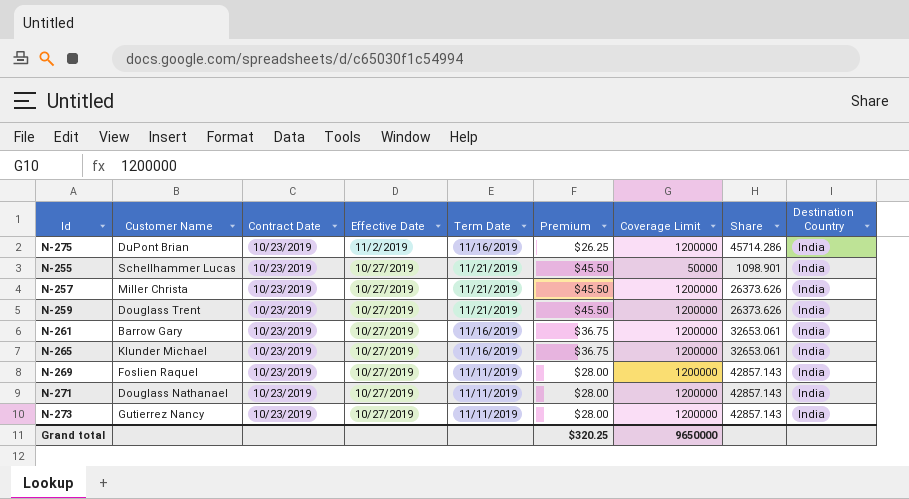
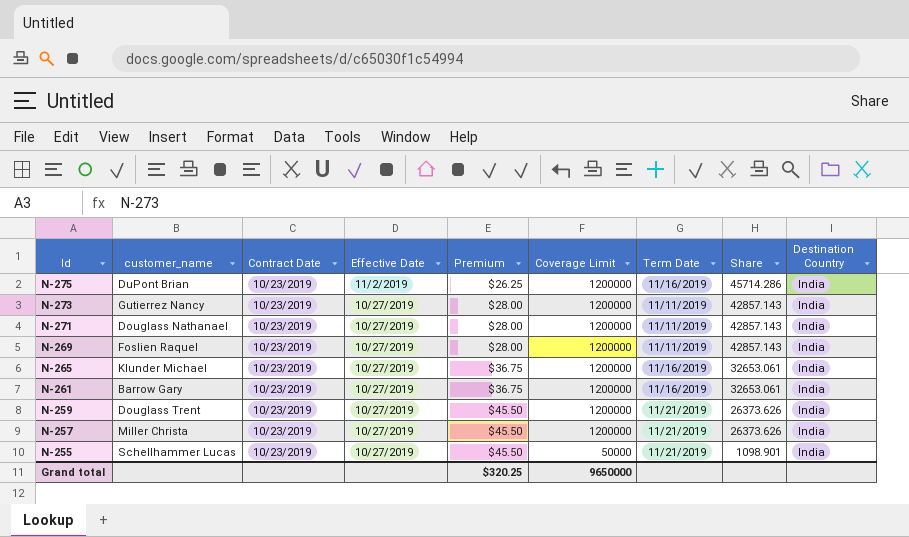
row order: Effective Date descending -> Id descending
column name: Customer Name -> customer_name
column Term Date | position: 5 -> 7

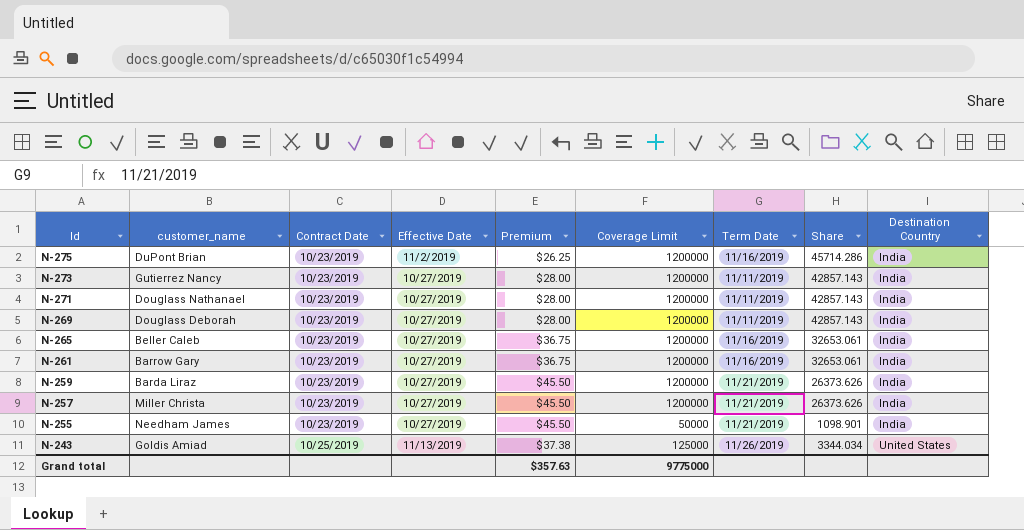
N-269 | customer_name: Foslien Raquel -> Douglass Deborah
N-265 | customer_name: Klunder Michael -> Beller Caleb
N-259 | customer_name: Douglass Trent -> Barda Liraz
N-255 | customer_name: Schellhammer Lucas -> Needham James
row N-243: none -> Goldis Amiad | 10/25/2019 | 11/13/2019 | $37.38 | 125000 | 11/26/2019 | 3344.034 | United States
Grand total | Premium: $320.25 -> $357.63
Grand total | Coverage Limit: 9650000 -> 9775000

